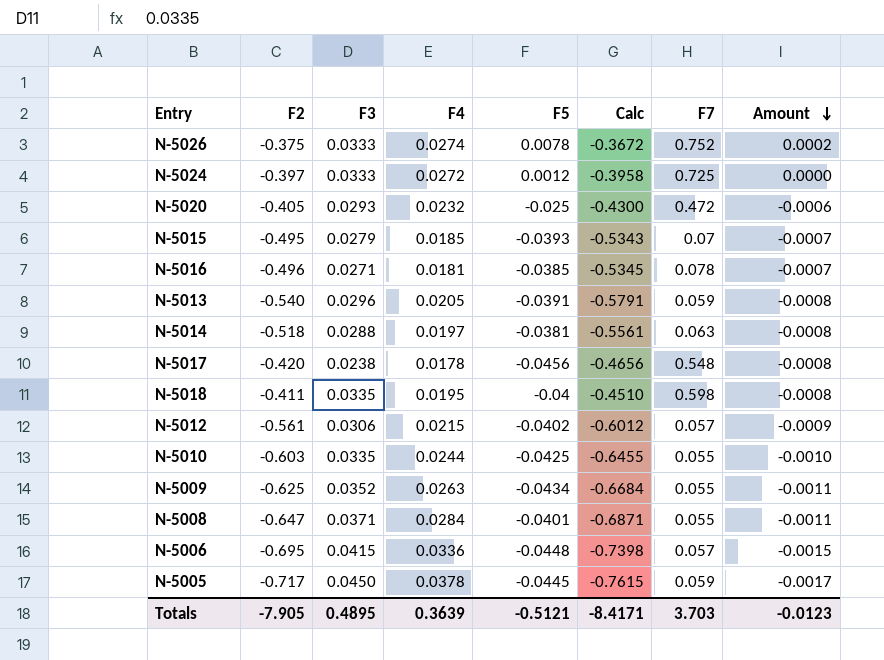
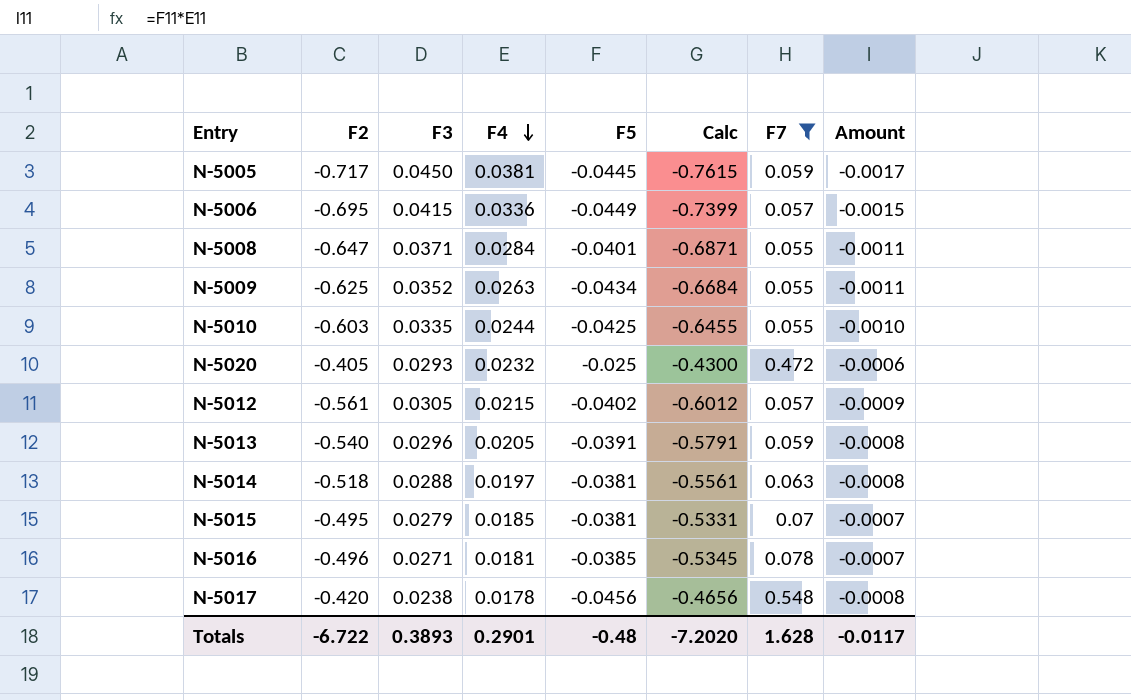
filter: none -> F7 <= 0.548
row order: Amount descending -> F4 descending
N-5005 | F4: 0.0378 -> 0.0381
N-5006 | F5: -0.0448 -> -0.0449
N-5006 | Calc: -0.7398 -> -0.7399
N-5012 | F3: 0.0306 -> 0.0305
N-5015 | F5: -0.0393 -> -0.0381
N-5015 | Calc: -0.5343 -> -0.5331
Totals | F2: -7.905 -> -6.722
Totals | F3: 0.4895 -> 0.3893
Totals | F4: 0.3639 -> 0.2901
Totals | F5: -0.5121 -> -0.48
Totals | Calc: -8.4171 -> -7.2020
Totals | F7: 3.703 -> 1.628
Totals | Amount: -0.0123 -> -0.0117

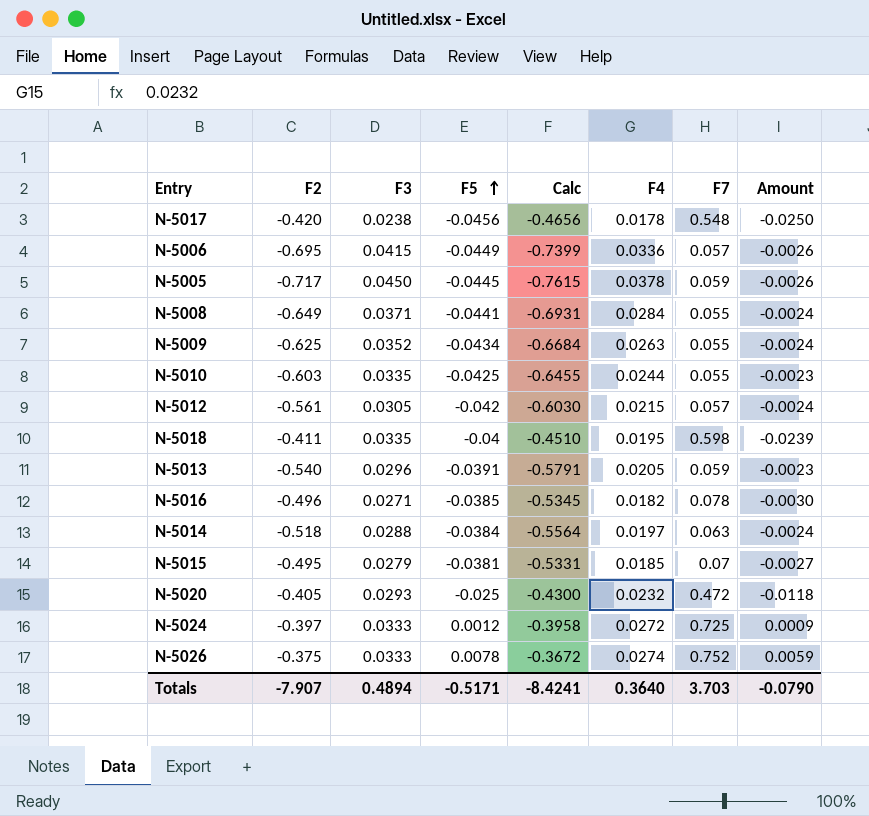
filter: F7 <= 0.548 -> none
row order: F4 descending -> F5 ascending
column F4 | position: 4 -> 6
column Amount | formula: [F4] * [F5] -> [F5] * [F7]
N-5005 | F4: 0.0381 -> 0.0378
N-5008 | F2: -0.647 -> -0.649
N-5008 | F5: -0.0401 -> -0.0441
N-5008 | Calc: -0.6871 -> -0.6931
N-5012 | F5: -0.0402 -> -0.042
N-5012 | Calc: -0.6012 -> -0.6030
N-5016 | F4: 0.0181 -> 0.0182
N-5014 | F5: -0.0381 -> -0.0384
N-5014 | Calc: -0.5561 -> -0.5564
Totals | F2: -6.722 -> -7.907
Totals | F3: 0.3893 -> 0.4894
Totals | F5: -0.48 -> -0.5171
Totals | Calc: -7.2020 -> -8.4241
Totals | F4: 0.2901 -> 0.3640
Totals | F7: 1.628 -> 3.703
Totals | Amount: -0.0117 -> -0.0790

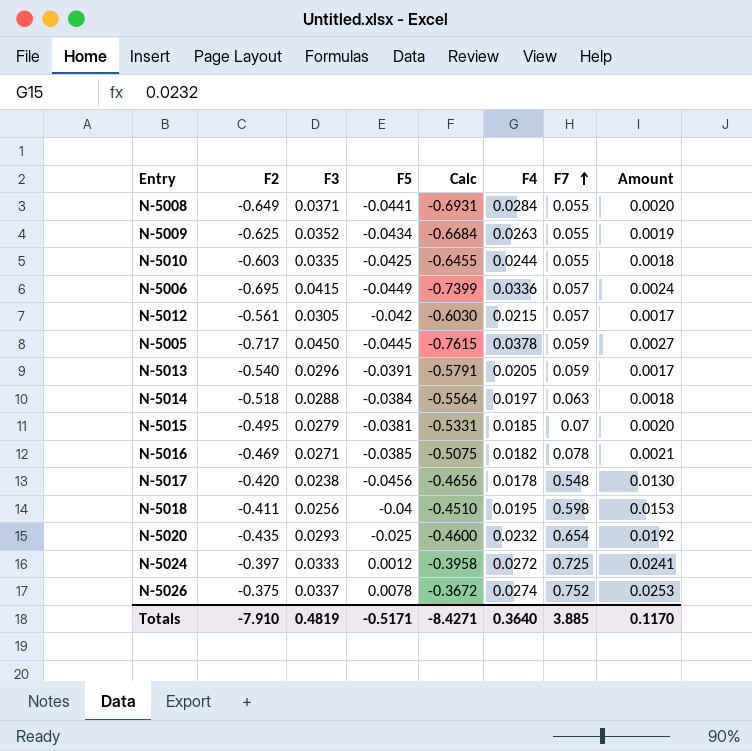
row order: F5 ascending -> F7 ascending
column Amount | formula: [F5] * [F7] -> [F3] * [F7]
N-5016 | F2: -0.496 -> -0.469
N-5016 | Calc: -0.5345 -> -0.5075
N-5018 | F3: 0.0335 -> 0.0256
N-5020 | F2: -0.405 -> -0.435
N-5020 | Calc: -0.4300 -> -0.4600
N-5020 | F7: 0.472 -> 0.654
N-5026 | F3: 0.0333 -> 0.0337
Totals | F2: -7.907 -> -7.910
Totals | F3: 0.4894 -> 0.4819
Totals | Calc: -8.4241 -> -8.4271
Totals | F7: 3.703 -> 3.885
Totals | Amount: -0.0790 -> 0.1170

